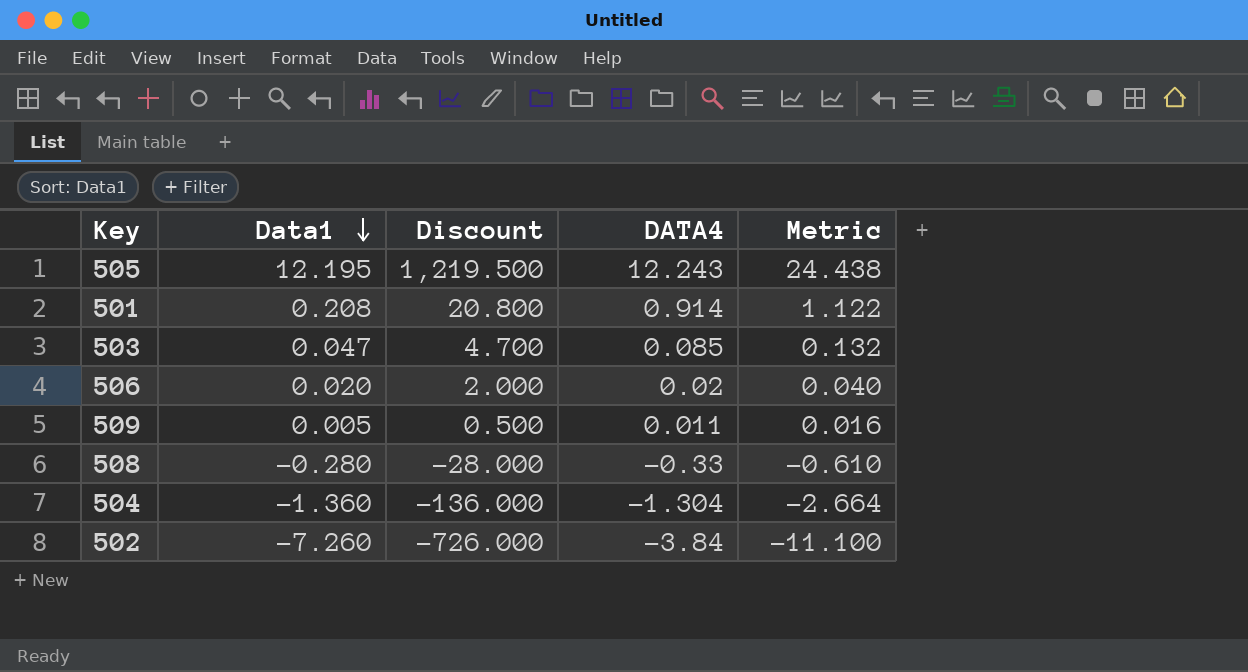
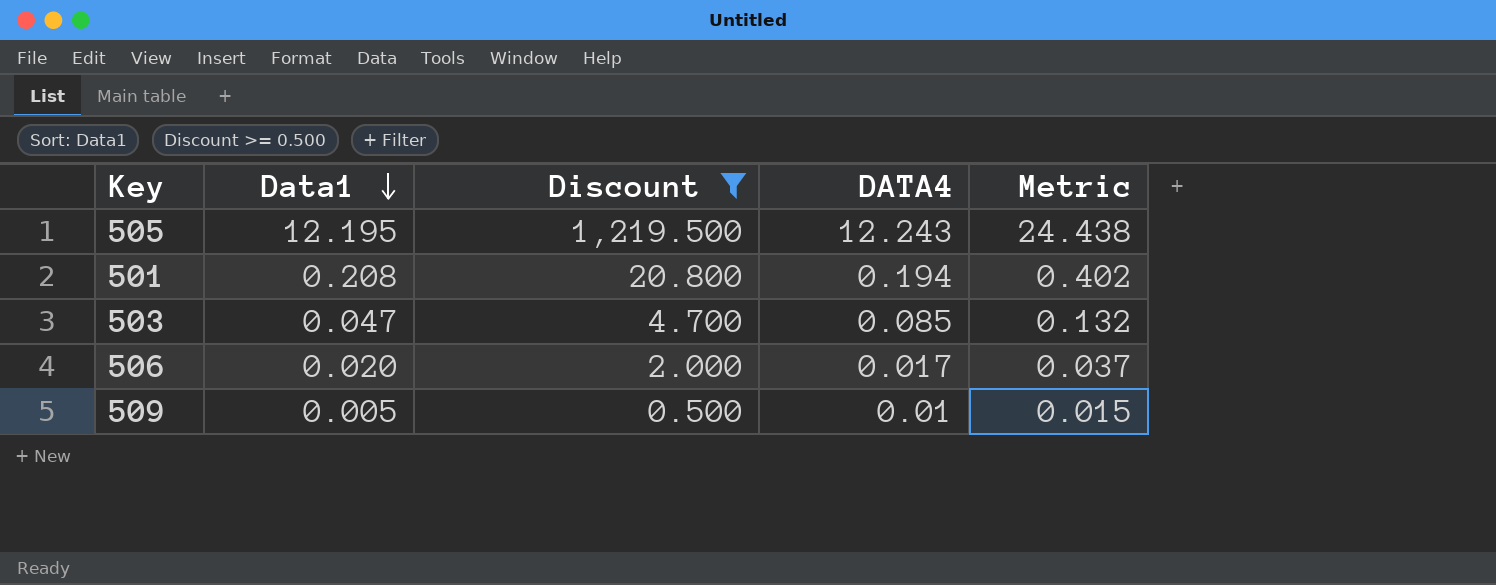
filter: none -> Discount >= 0.500
501 | DATA4: 0.914 -> 0.194
501 | Metric: 1.122 -> 0.402
506 | DATA4: 0.02 -> 0.017
506 | Metric: 0.040 -> 0.037
509 | DATA4: 0.011 -> 0.01
509 | Metric: 0.016 -> 0.015

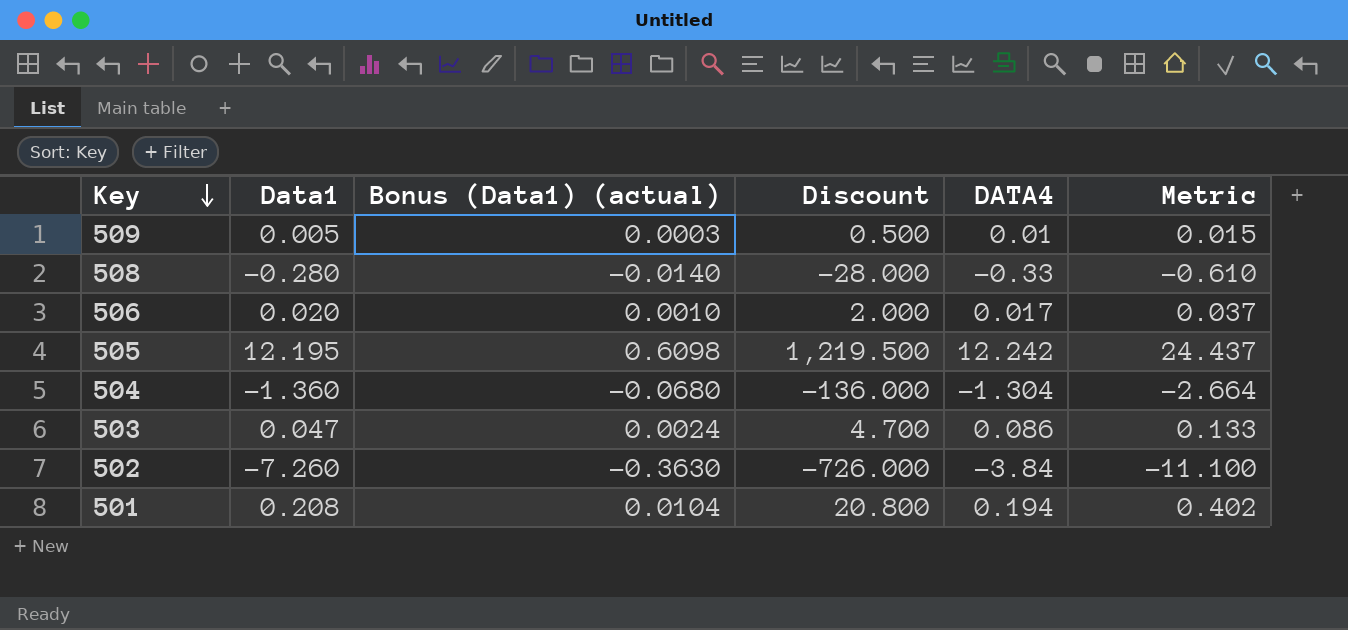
filter: Discount >= 0.500 -> none
row order: Data1 descending -> Key descending
column Bonus (Data1) (actual) | formula: none -> [Data1] * 0.05
505 | DATA4: 12.243 -> 12.242
505 | Metric: 24.438 -> 24.437
503 | DATA4: 0.085 -> 0.086
503 | Metric: 0.132 -> 0.133

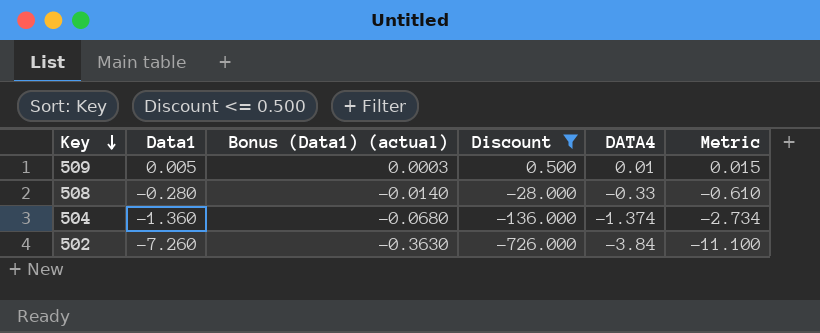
filter: none -> Discount <= 0.500
504 | DATA4: -1.304 -> -1.374
504 | Metric: -2.664 -> -2.734

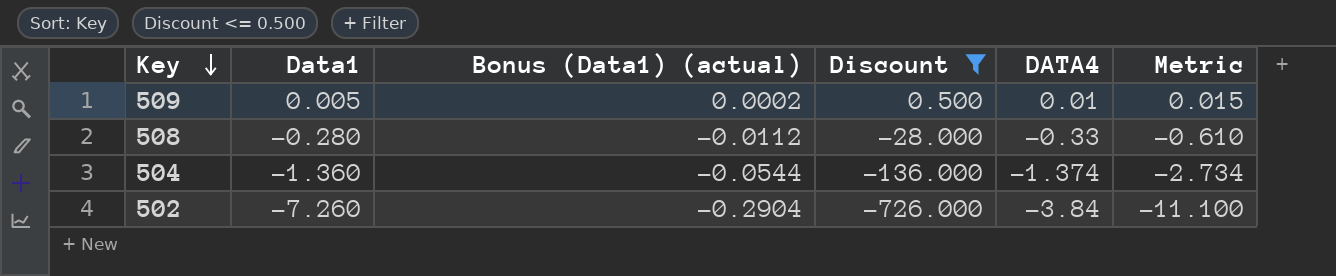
column Bonus (Data1) (actual) | formula: [Data1] * 0.05 -> [Data1] * 0.04

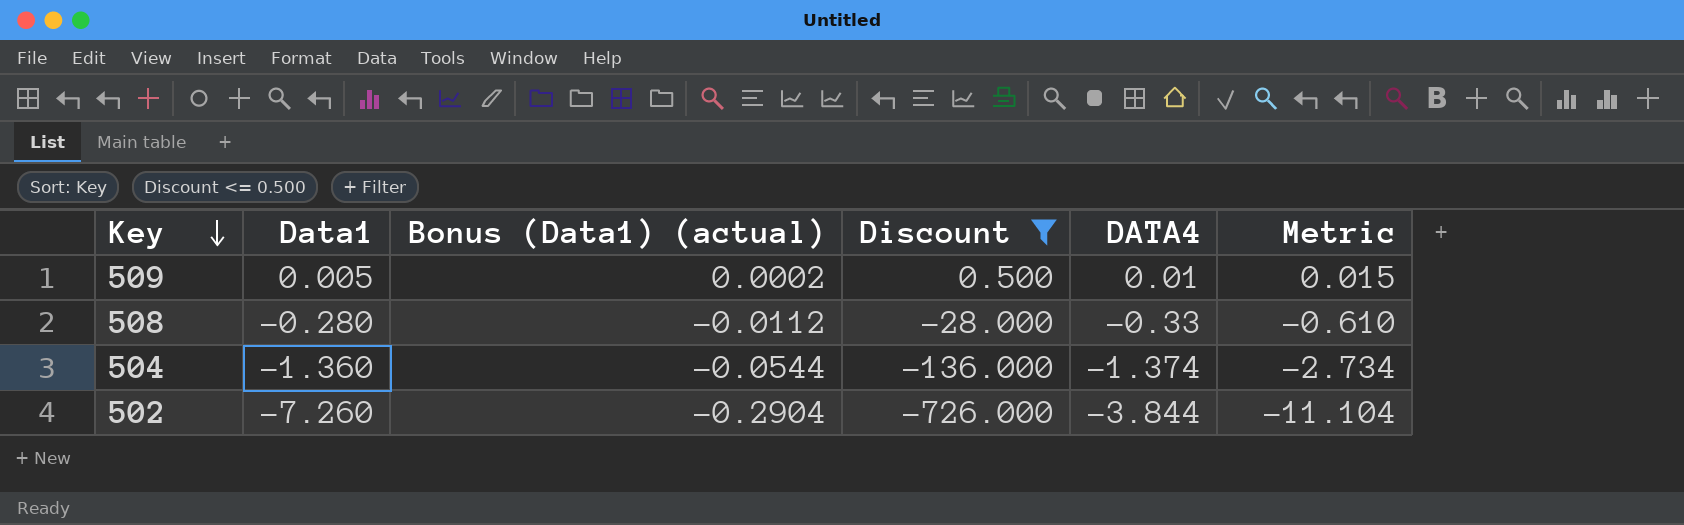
502 | DATA4: -3.84 -> -3.844
502 | Metric: -11.100 -> -11.104

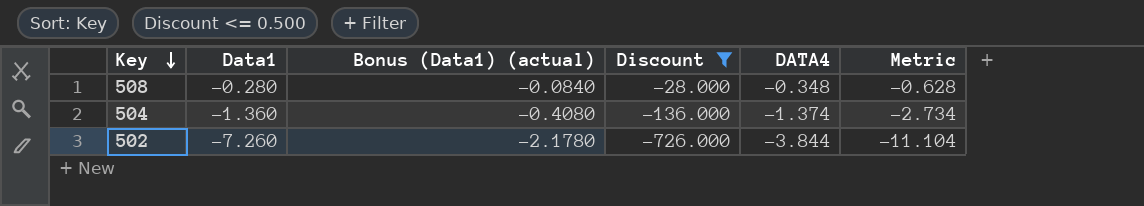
column Bonus (Data1) (actual) | formula: [Data1] * 0.04 -> [Data1] * 0.3
row 509: 0.005 | 0.0002 | 0.500 | 0.01 | 0.015 -> none
508 | DATA4: -0.33 -> -0.348
508 | Metric: -0.610 -> -0.628

